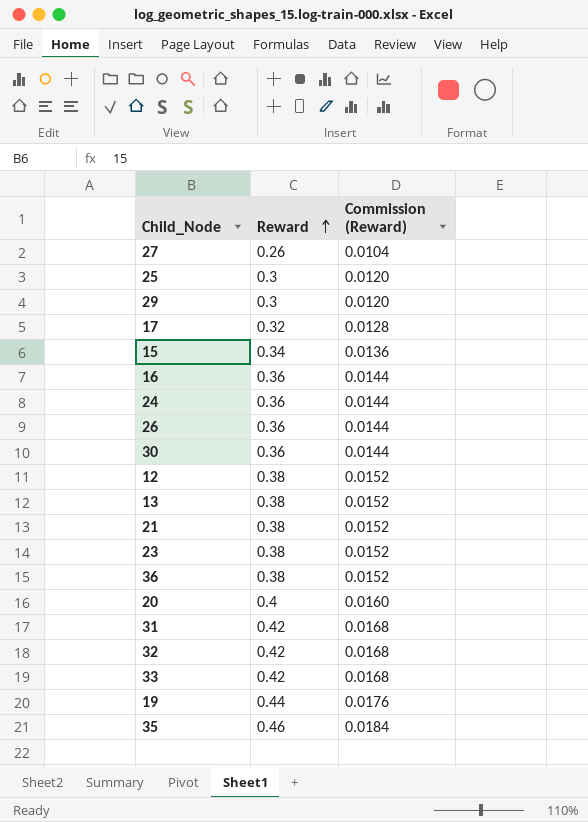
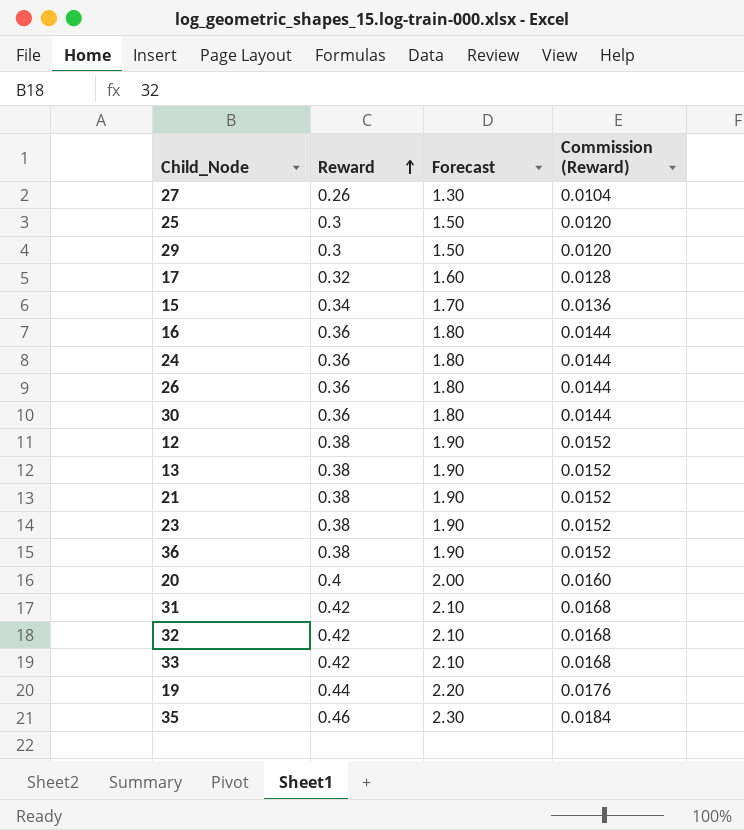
column Forecast | formula: none -> [Reward] * 5

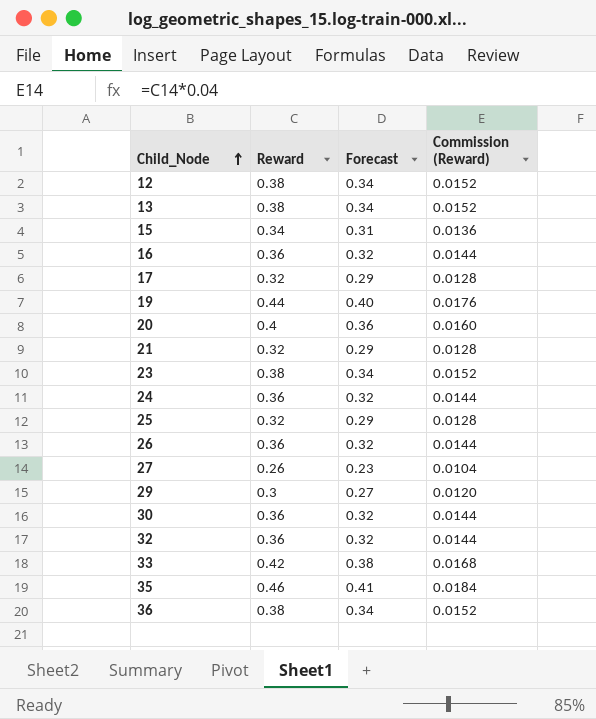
row order: Reward ascending -> Child_Node ascending
column Forecast | formula: [Reward] * 5 -> [Reward] * 0.9
row 31: 0.42 | 2.10 | 0.0168 -> none
21 | Reward: 0.38 -> 0.32
21 | Commission (Reward): 0.0152 -> 0.0128
25 | Reward: 0.3 -> 0.32
25 | Commission (Reward): 0.0120 -> 0.0128
32 | Reward: 0.42 -> 0.36
32 | Commission (Reward): 0.0168 -> 0.0144

